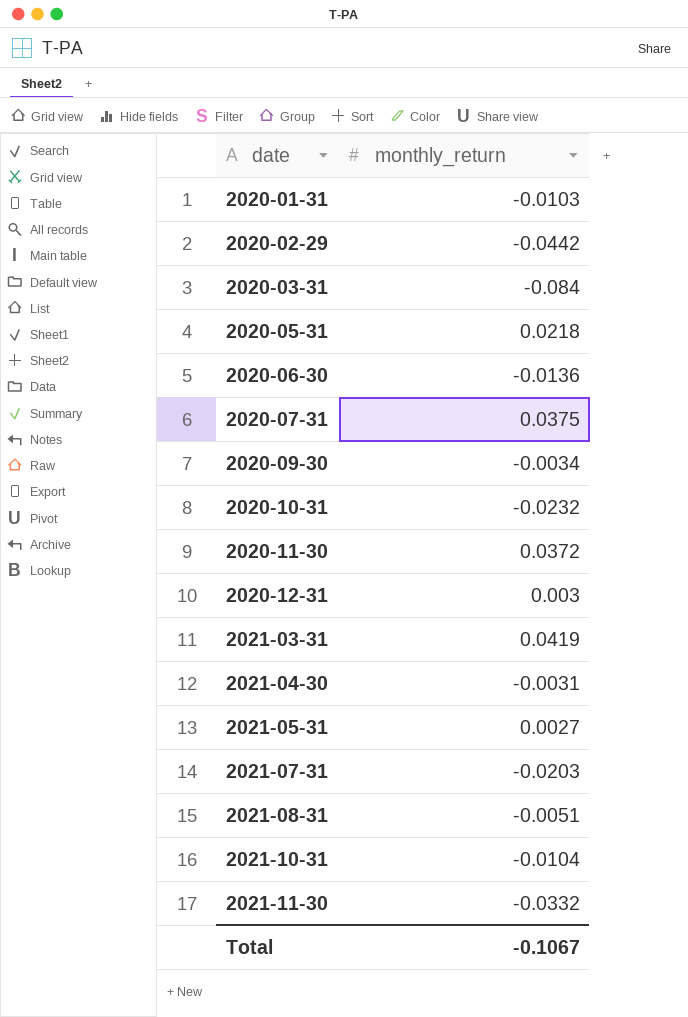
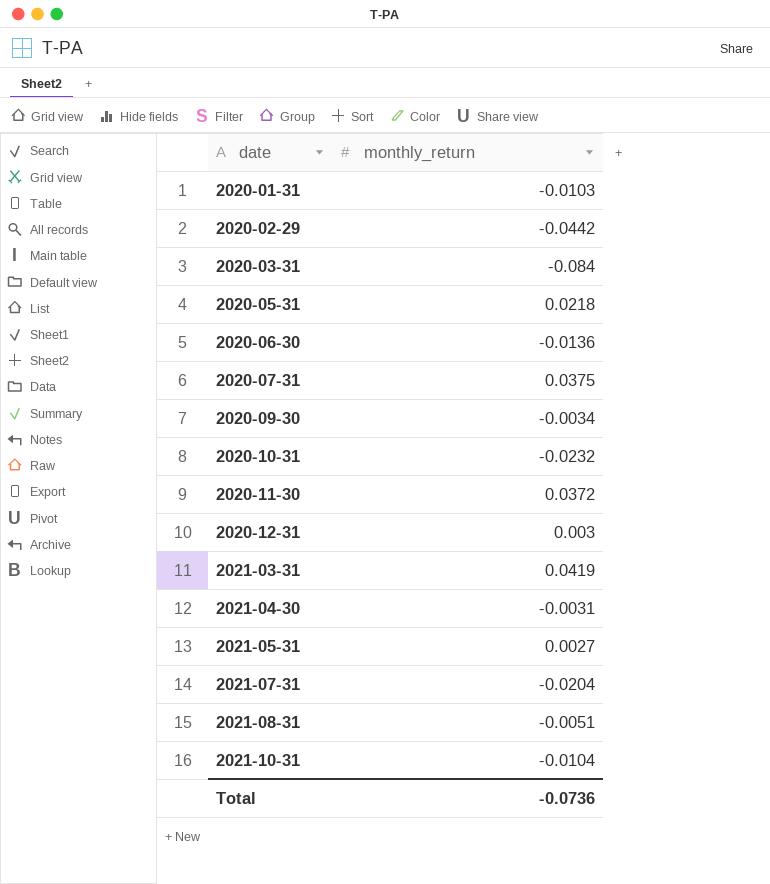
row 2021-11-30: -0.0332 -> none
2021-07-31 | monthly_return: -0.0203 -> -0.0204
Total | monthly_return: -0.1067 -> -0.0736

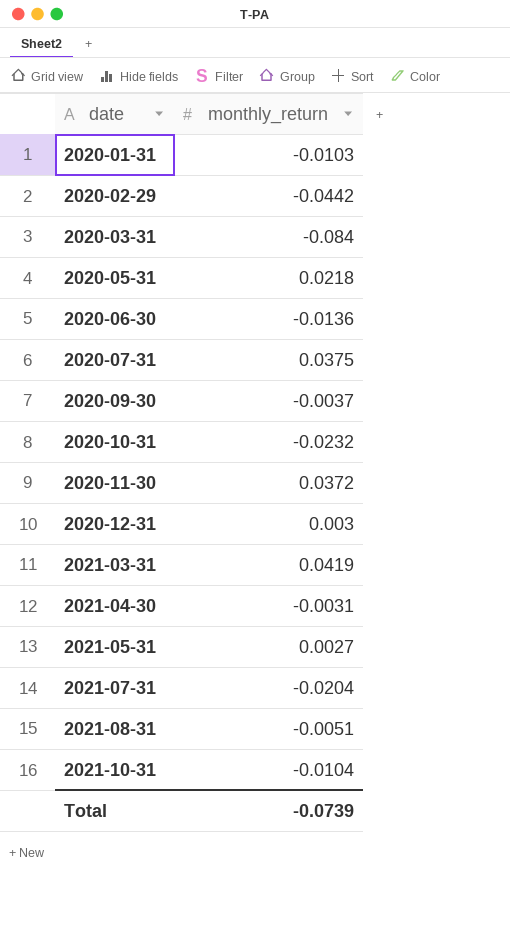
2020-09-30 | monthly_return: -0.0034 -> -0.0037
Total | monthly_return: -0.0736 -> -0.0739

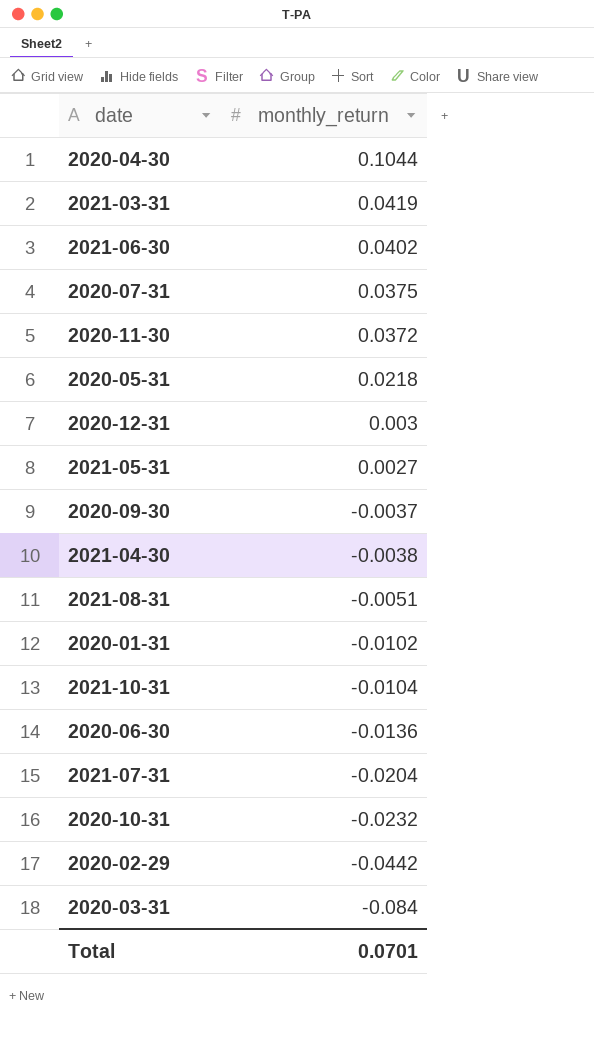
row order: date ascending -> monthly_return descending
row 2020-04-30: none -> 0.1044
row 2021-06-30: none -> 0.0402
2021-04-30 | monthly_return: -0.0031 -> -0.0038
2020-01-31 | monthly_return: -0.0103 -> -0.0102
Total | monthly_return: -0.0739 -> 0.0701

